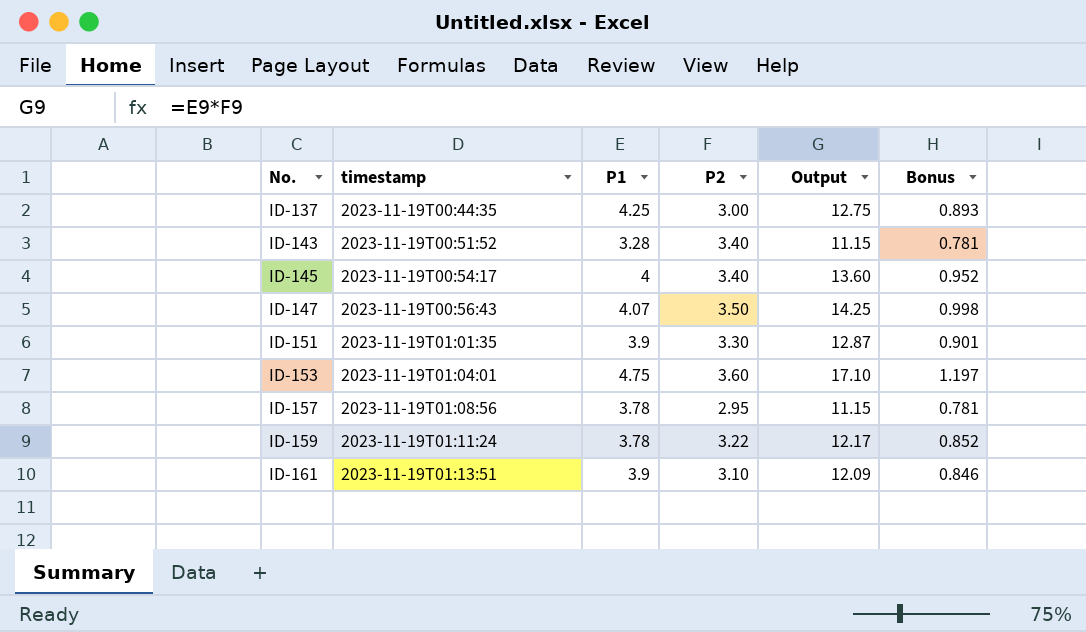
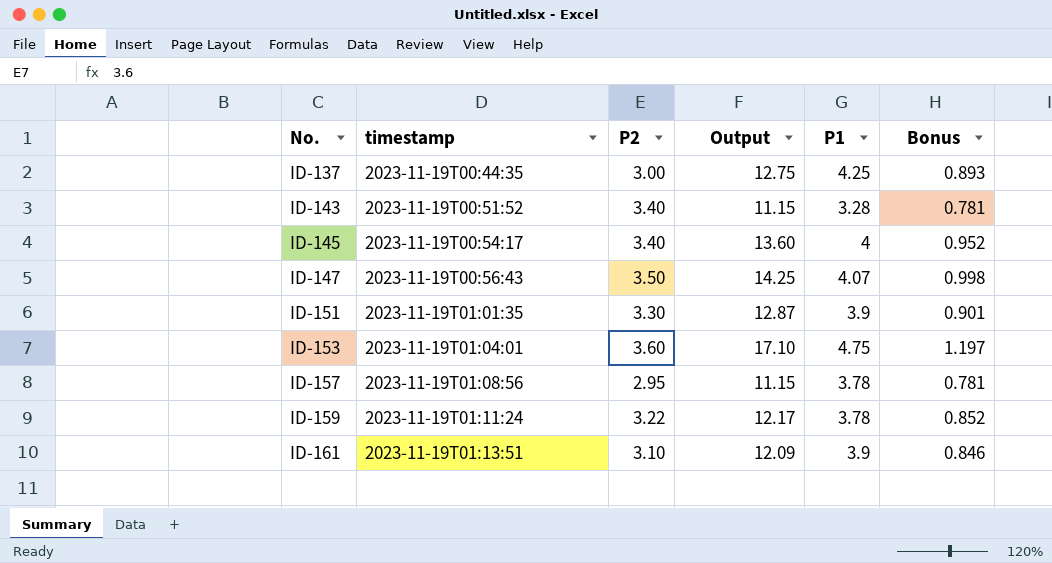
column P1 | position: 3 -> 5

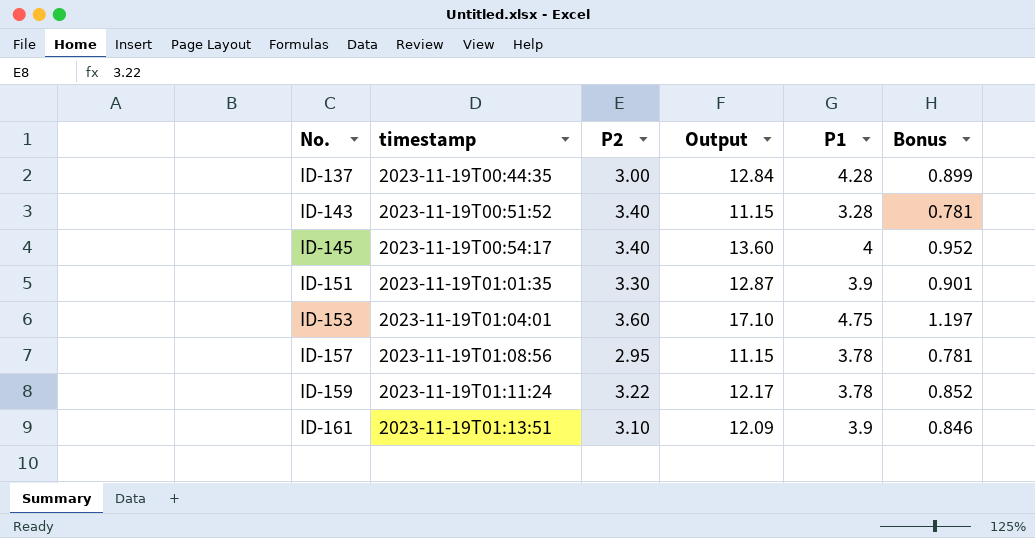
row ID-147: 2023-11-19T00:56:43 | 3.50 | 14.25 | 4.07 | 0.998 -> none
ID-137 | Output: 12.75 -> 12.84
ID-137 | P1: 4.25 -> 4.28
ID-137 | Bonus: 0.893 -> 0.899

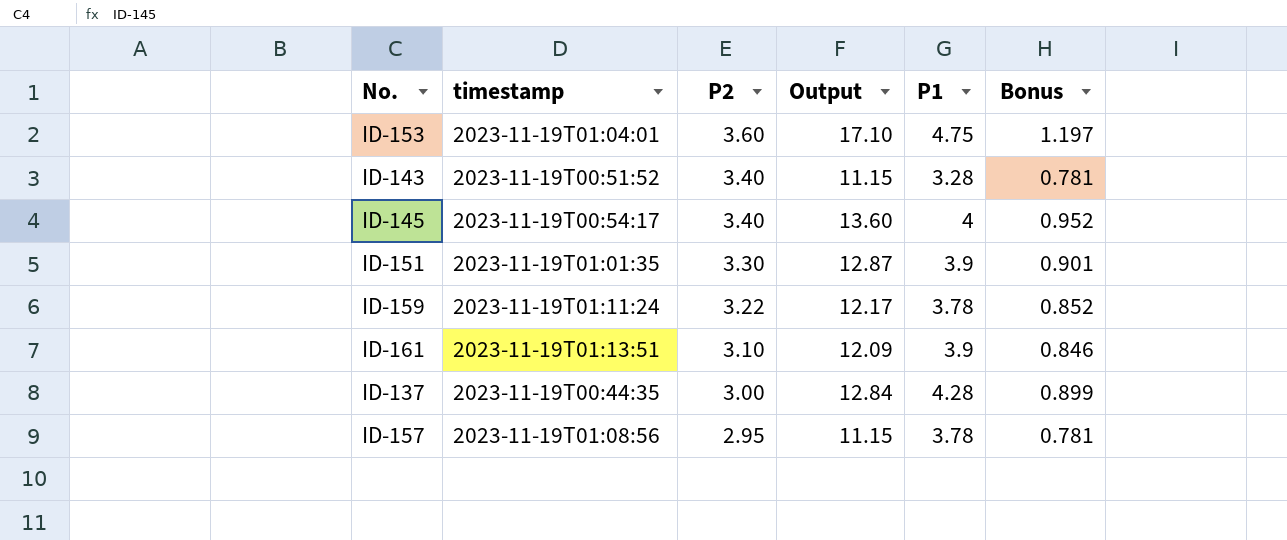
row order: No. ascending -> P2 descending

